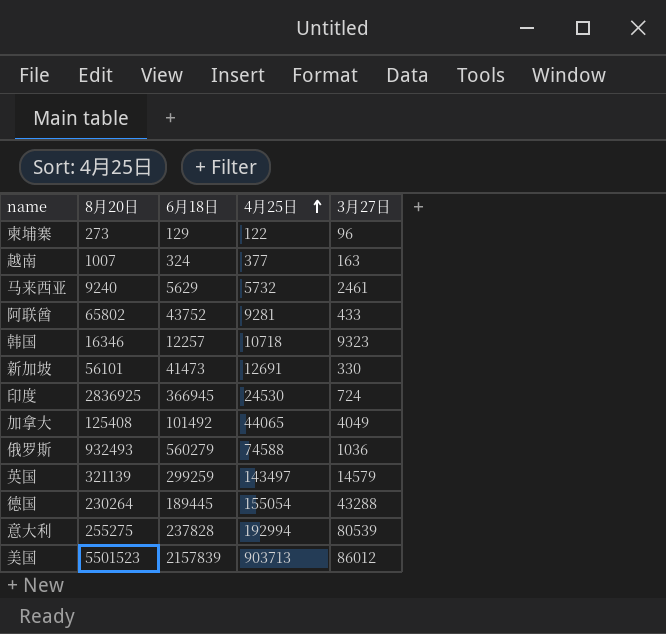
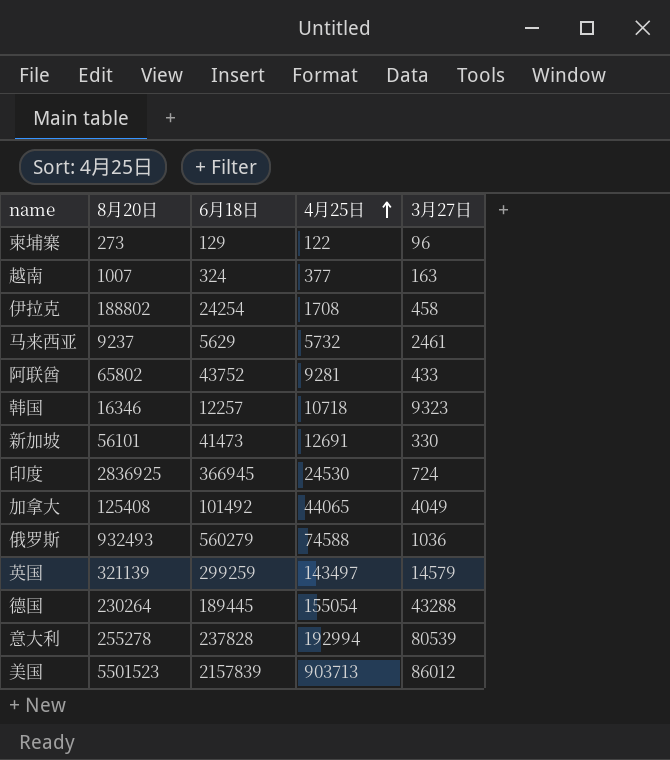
row 伊拉克: none -> 188802 | 24254 | 1708 | 458
马来西亚 | 8月20日: 9240 -> 9237
意大利 | 8月20日: 255275 -> 255278

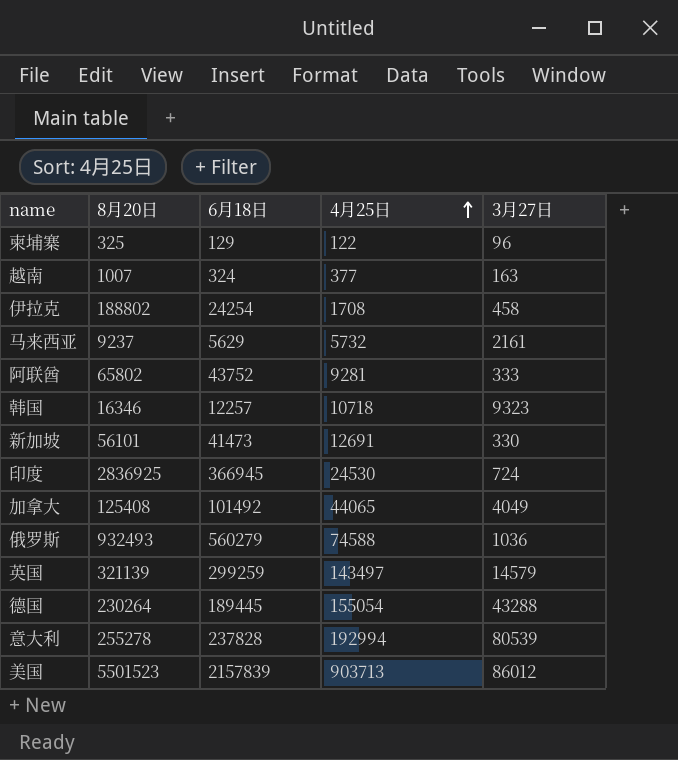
柬埔寨 | 8月20日: 273 -> 325
马来西亚 | 3月27日: 2461 -> 2161
阿联酋 | 3月27日: 433 -> 333

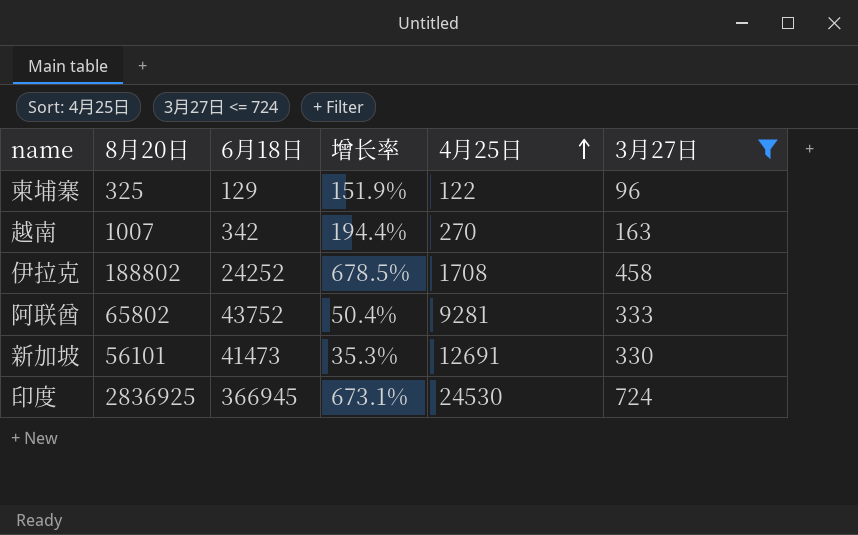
filter: none -> 3月27日 <= 724
column 增长率 | formula: none -> ([8月20日] - [6月18日]) / [6月18日]
越南 | 6月18日: 324 -> 342
越南 | 4月25日: 377 -> 270
伊拉克 | 6月18日: 24254 -> 24252

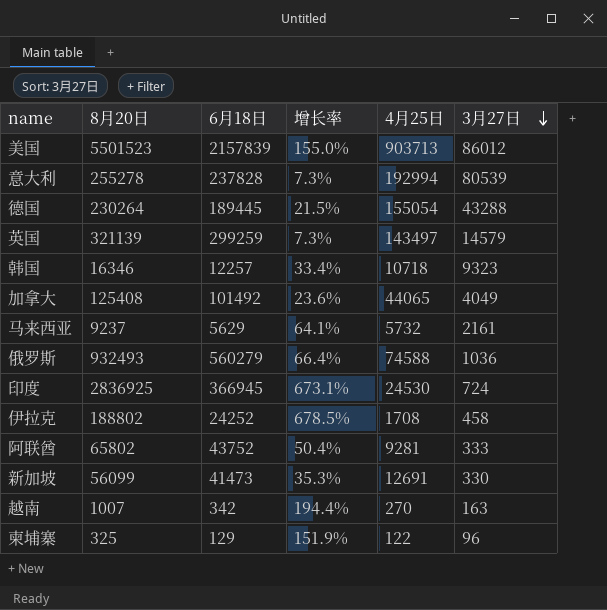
filter: 3月27日 <= 724 -> none
row order: 4月25日 ascending -> 3月27日 descending
新加坡 | 8月20日: 56101 -> 56099

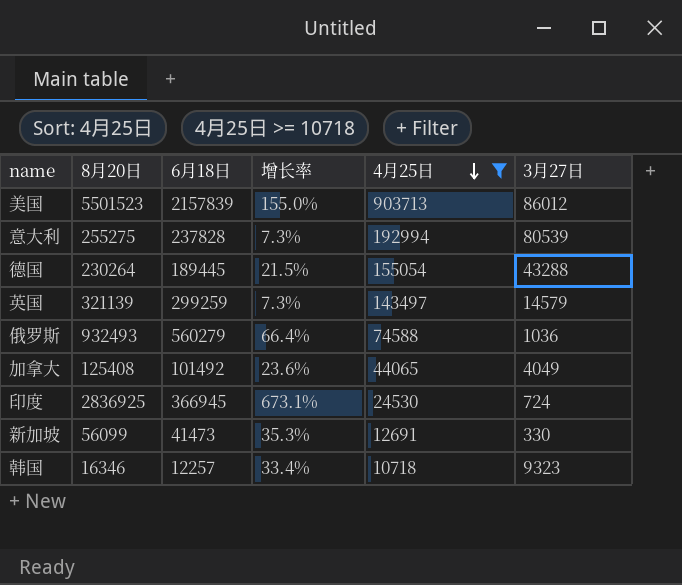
filter: none -> 4月25日 >= 10718
row order: 3月27日 descending -> 4月25日 descending
意大利 | 8月20日: 255278 -> 255275

